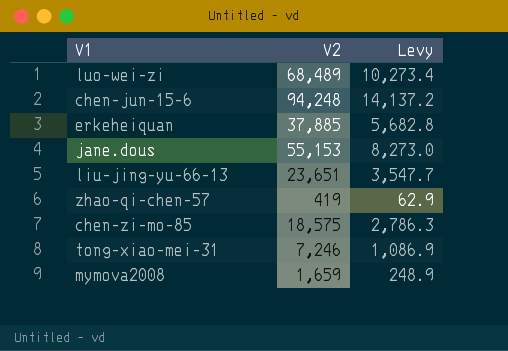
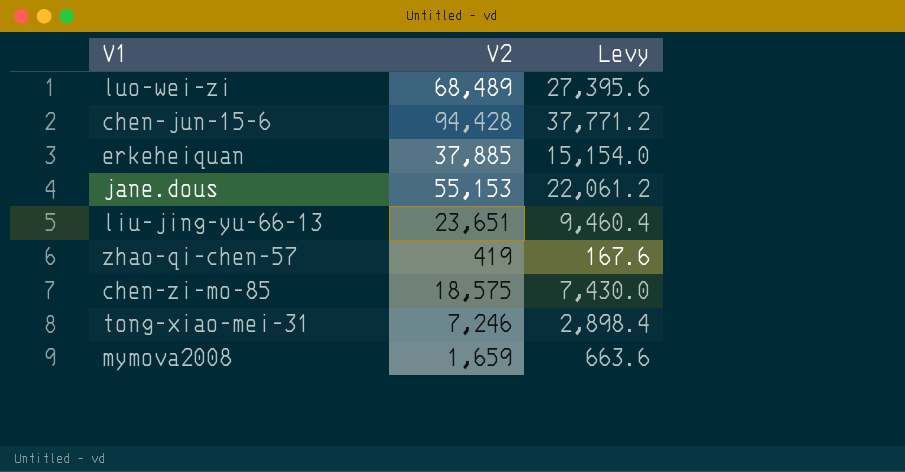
column Levy | formula: [V2] * 0.15 -> [V2] * 0.4
chen-jun-15-6 | V2: 94,248 -> 94,428

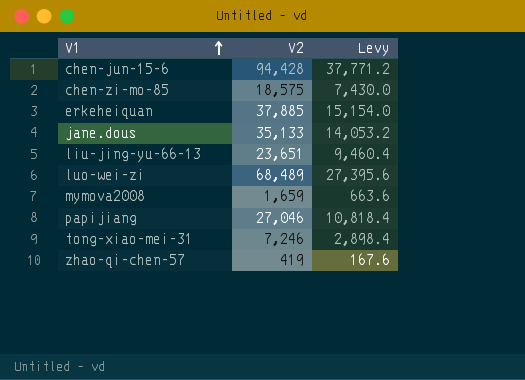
row order: none -> V1 ascending
jane.dous | V2: 55,153 -> 35,133
jane.dous | Levy: 22,061.2 -> 14,053.2
row papijiang: none -> 27,046 | 10,818.4

